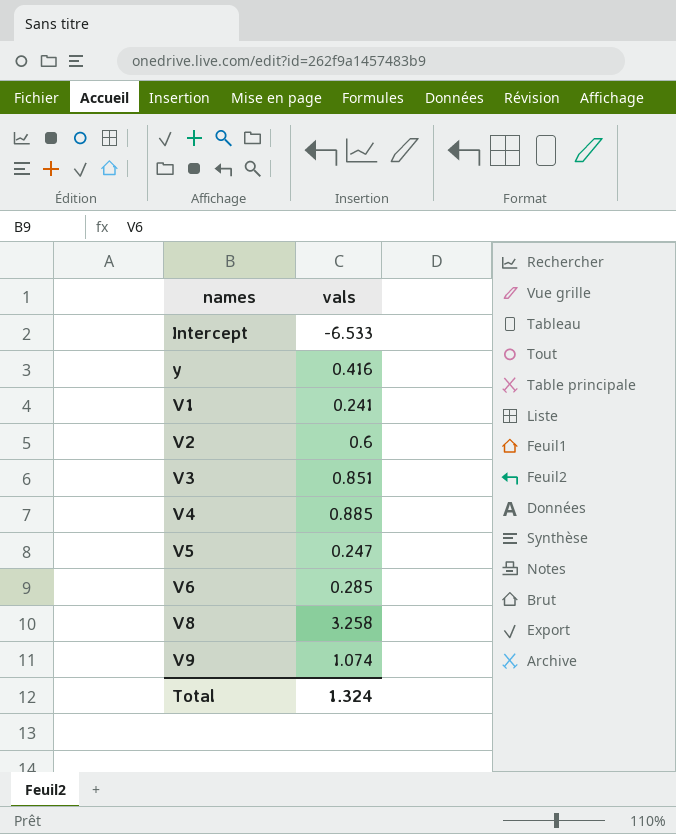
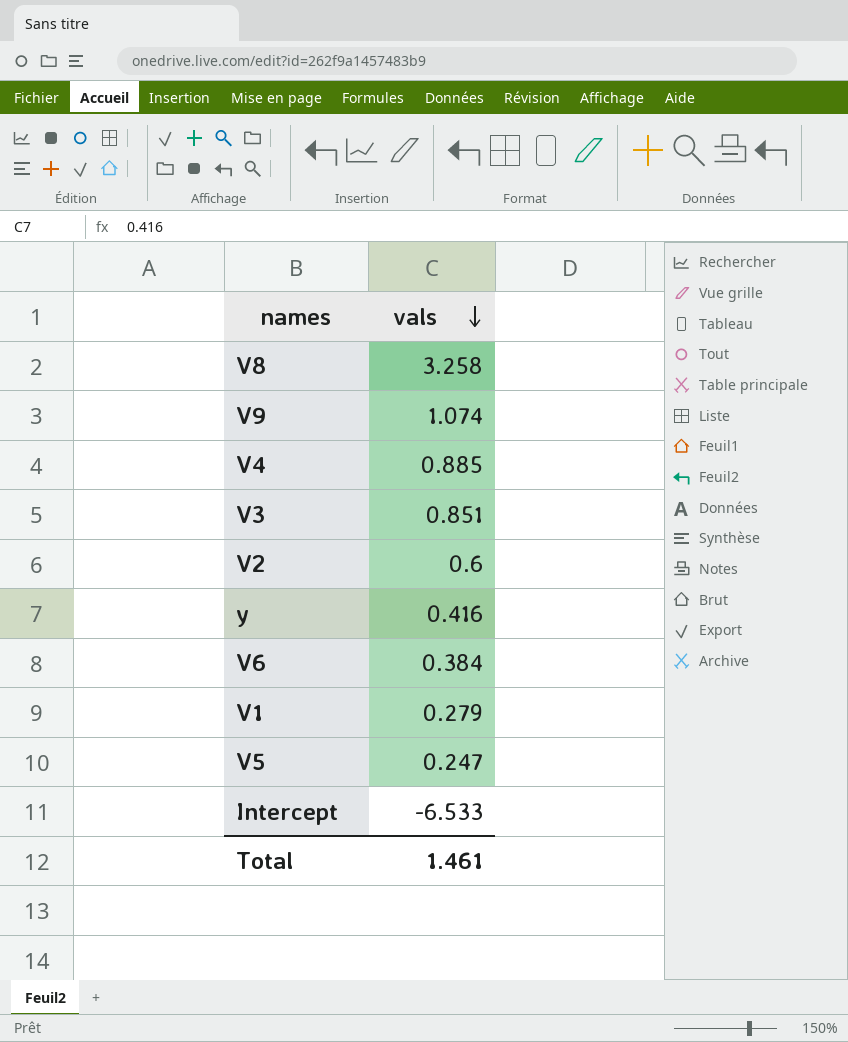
row order: none -> vals descending
V6 | vals: 0.285 -> 0.384
V1 | vals: 0.241 -> 0.279
Total | vals: 1.324 -> 1.461

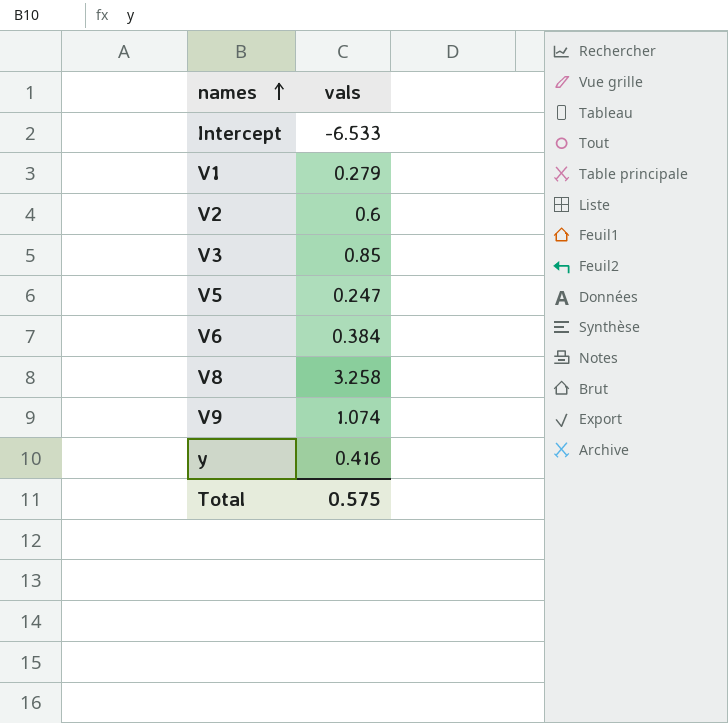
row order: vals descending -> names ascending
row V4: 0.885 -> none
V3 | vals: 0.851 -> 0.85
Total | vals: 1.461 -> 0.575

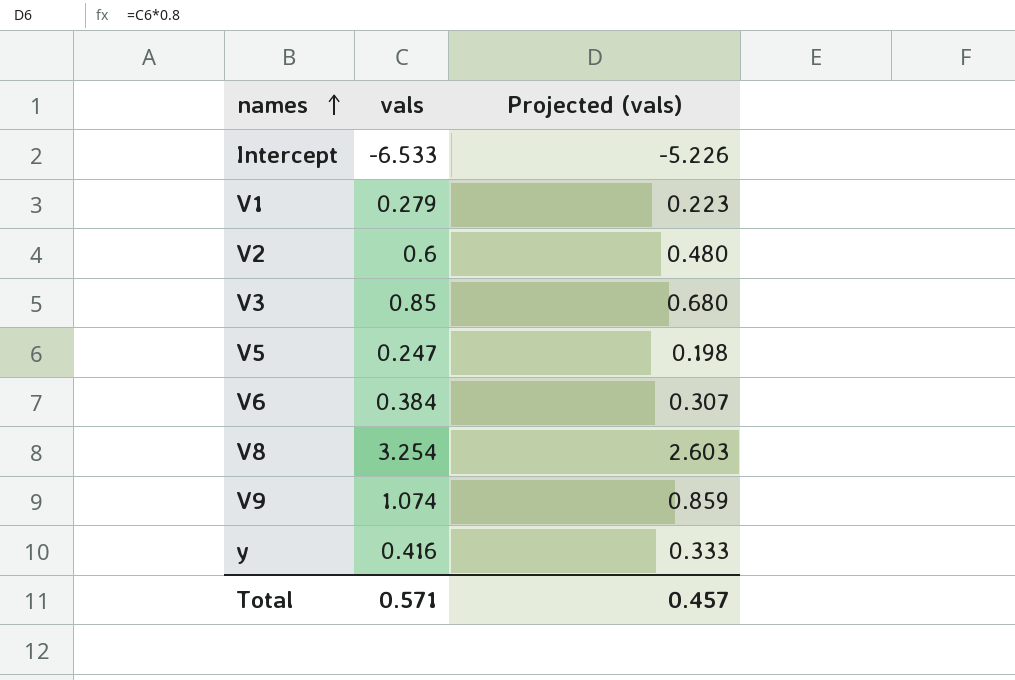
column Projected (vals) | formula: none -> [vals] * 0.8
V8 | vals: 3.258 -> 3.254
Total | vals: 0.575 -> 0.571

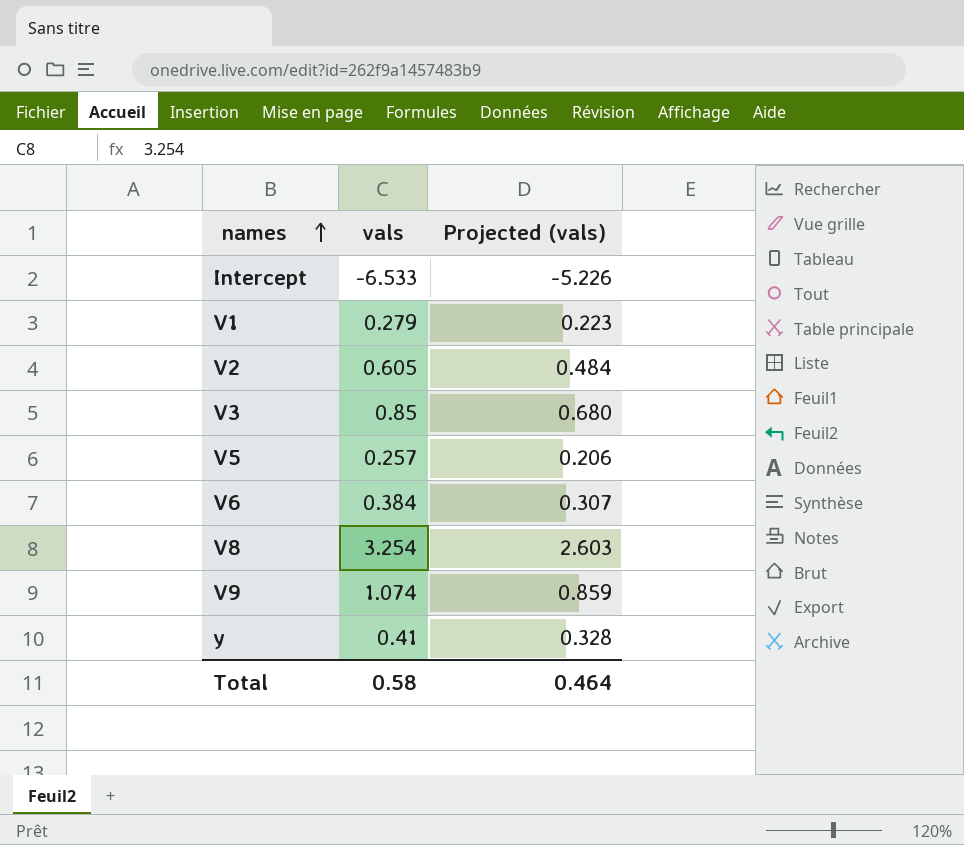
V2 | vals: 0.6 -> 0.605
V2 | Projected (vals): 0.480 -> 0.484
V5 | vals: 0.247 -> 0.257
V5 | Projected (vals): 0.198 -> 0.206
y | vals: 0.416 -> 0.41
y | Projected (vals): 0.333 -> 0.328
Total | vals: 0.571 -> 0.58
Total | Projected (vals): 0.457 -> 0.464

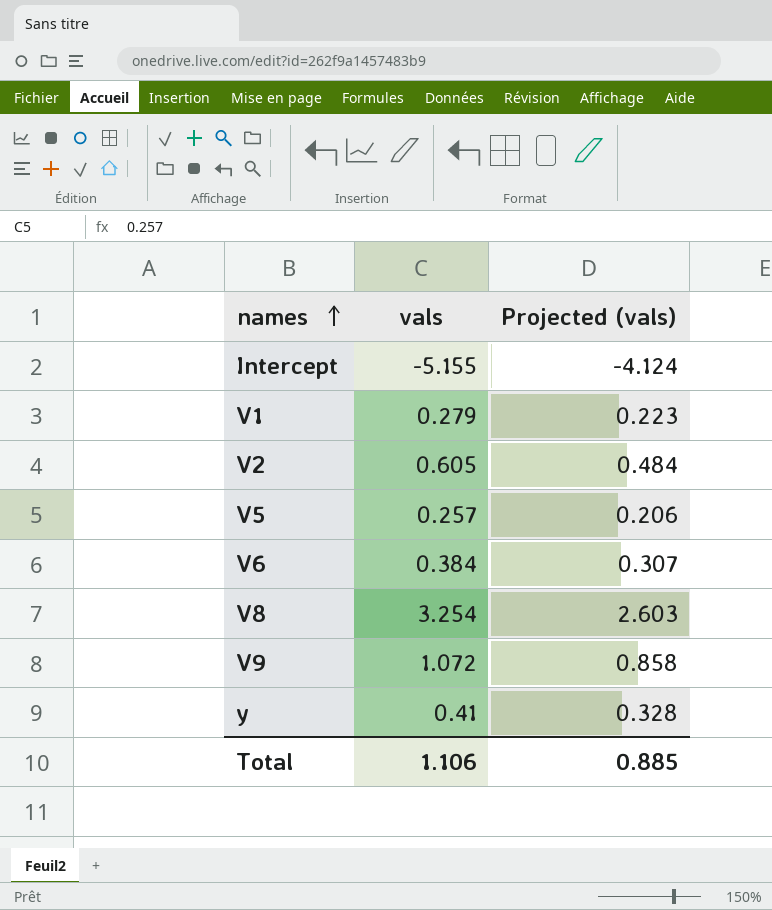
row V3: 0.85 | 0.680 -> none
Intercept | vals: -6.533 -> -5.155
Intercept | Projected (vals): -5.226 -> -4.124
V9 | vals: 1.074 -> 1.072
V9 | Projected (vals): 0.859 -> 0.858
Total | vals: 0.58 -> 1.106
Total | Projected (vals): 0.464 -> 0.885

